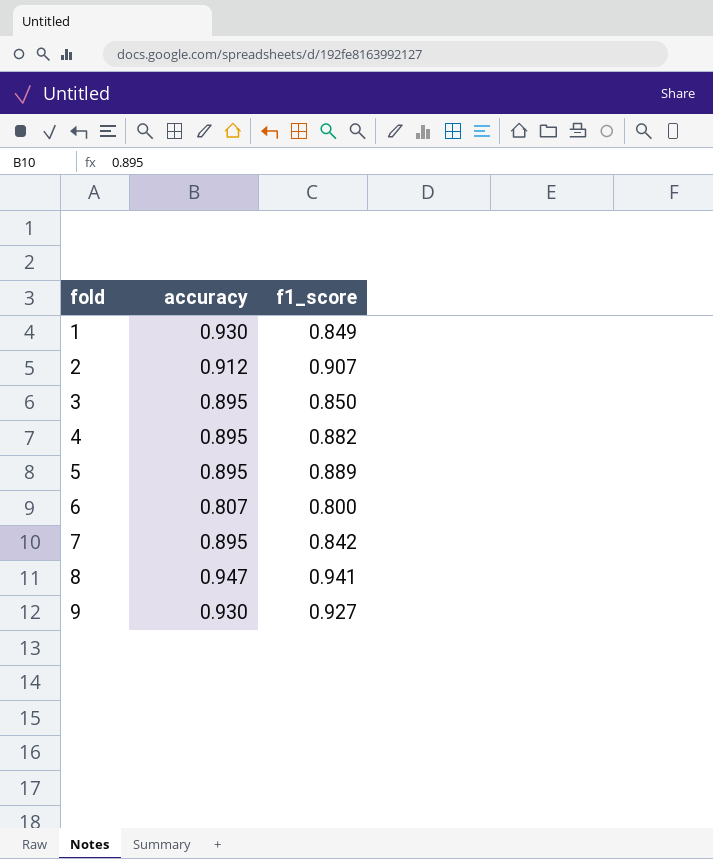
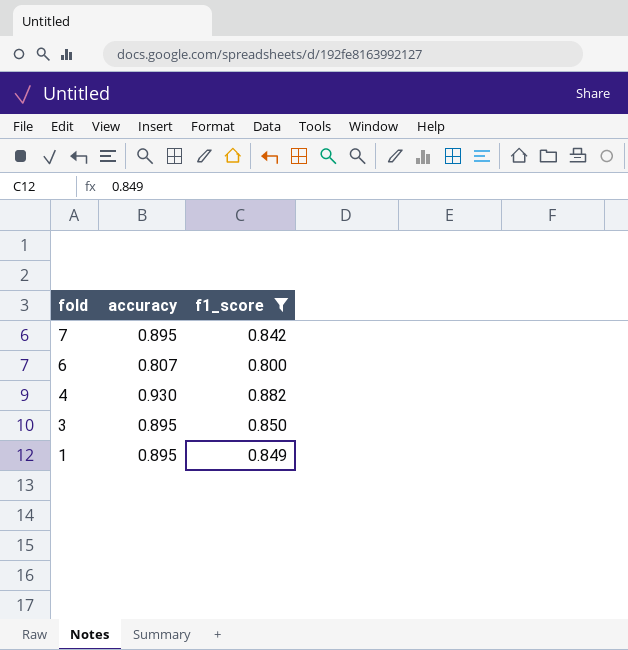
filter: none -> f1_score <= 0.882
row order: fold ascending -> fold descending
4 | accuracy: 0.895 -> 0.930
1 | accuracy: 0.930 -> 0.895

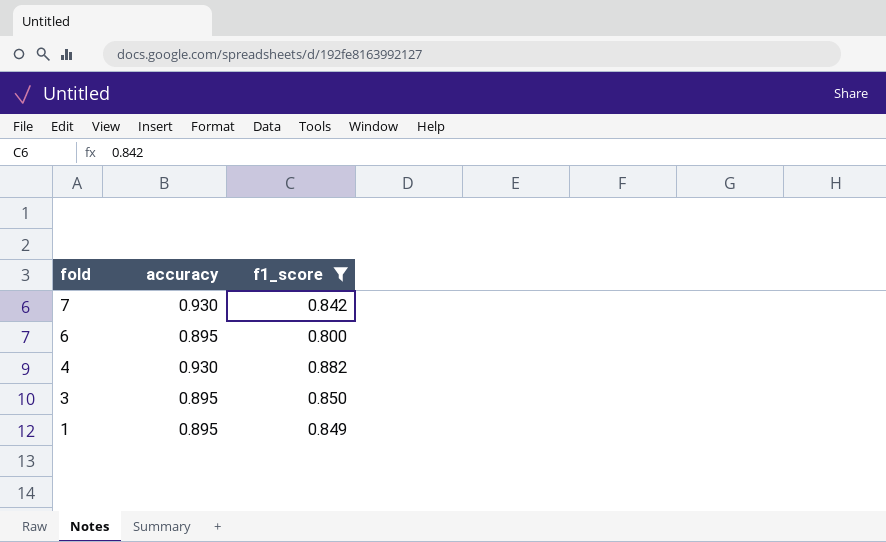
7 | accuracy: 0.895 -> 0.930
6 | accuracy: 0.807 -> 0.895

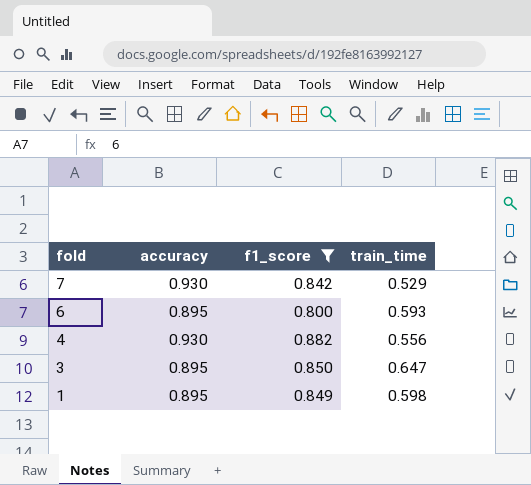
column train_time | position: none -> 4

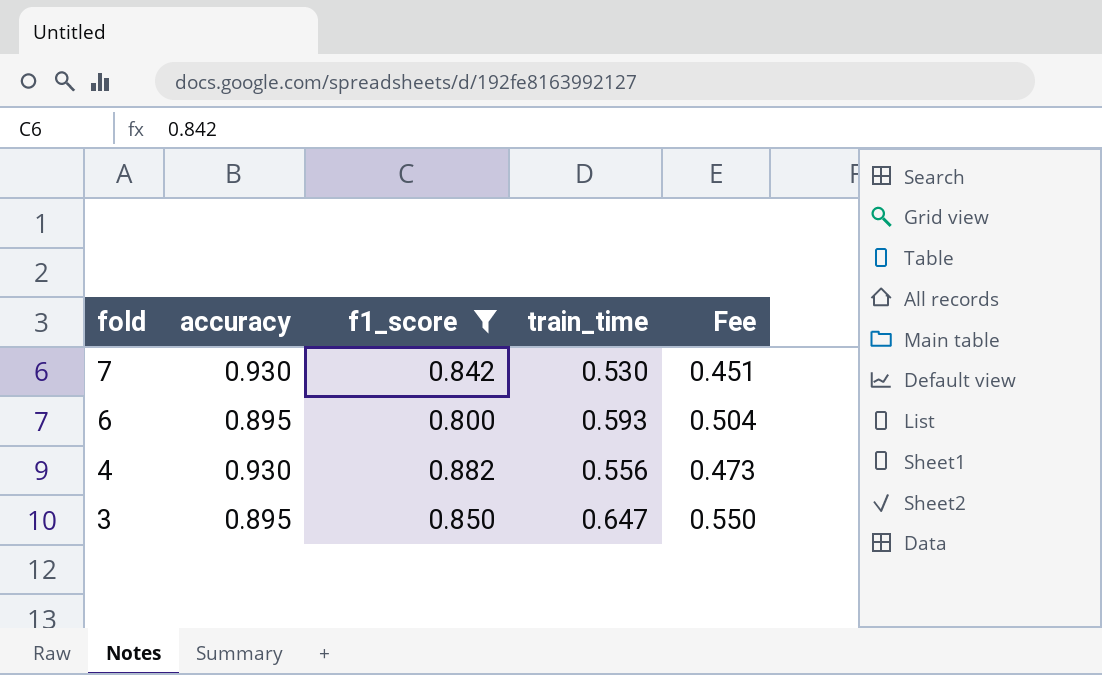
column Fee | formula: none -> [train_time] * 0.85
row 1: 0.895 | 0.849 | 0.598 -> none
7 | train_time: 0.529 -> 0.530

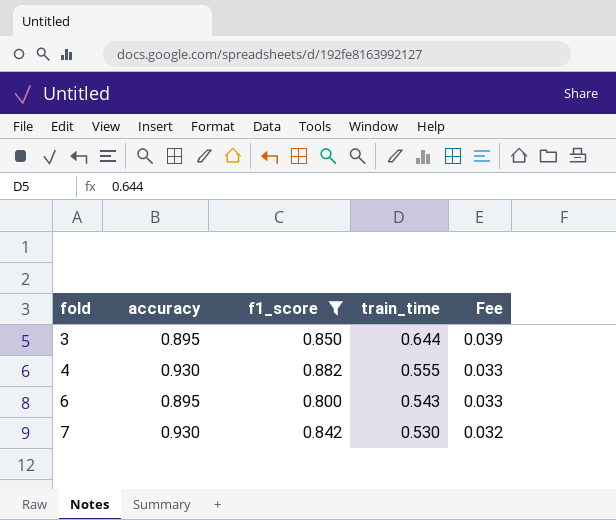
row order: fold descending -> fold ascending
column Fee | formula: [train_time] * 0.85 -> [train_time] * 0.06
3 | train_time: 0.647 -> 0.644
4 | train_time: 0.556 -> 0.555
6 | train_time: 0.593 -> 0.543

